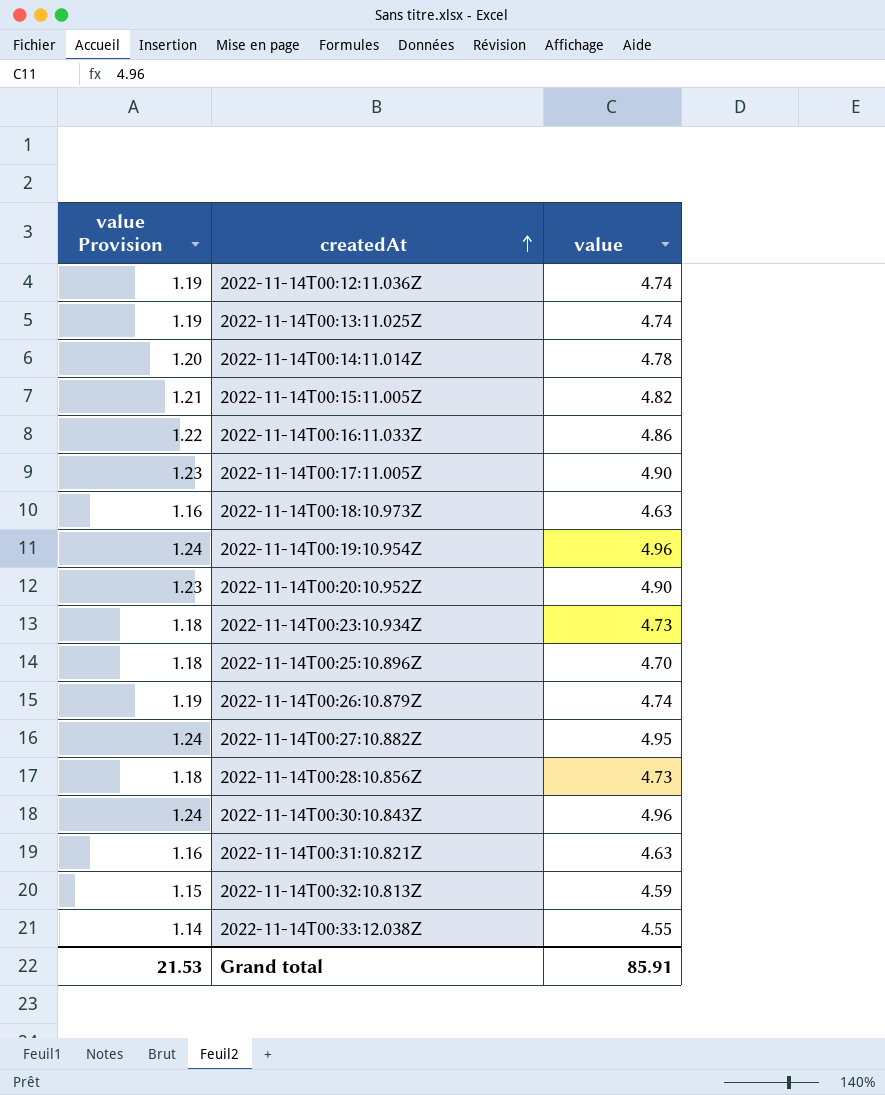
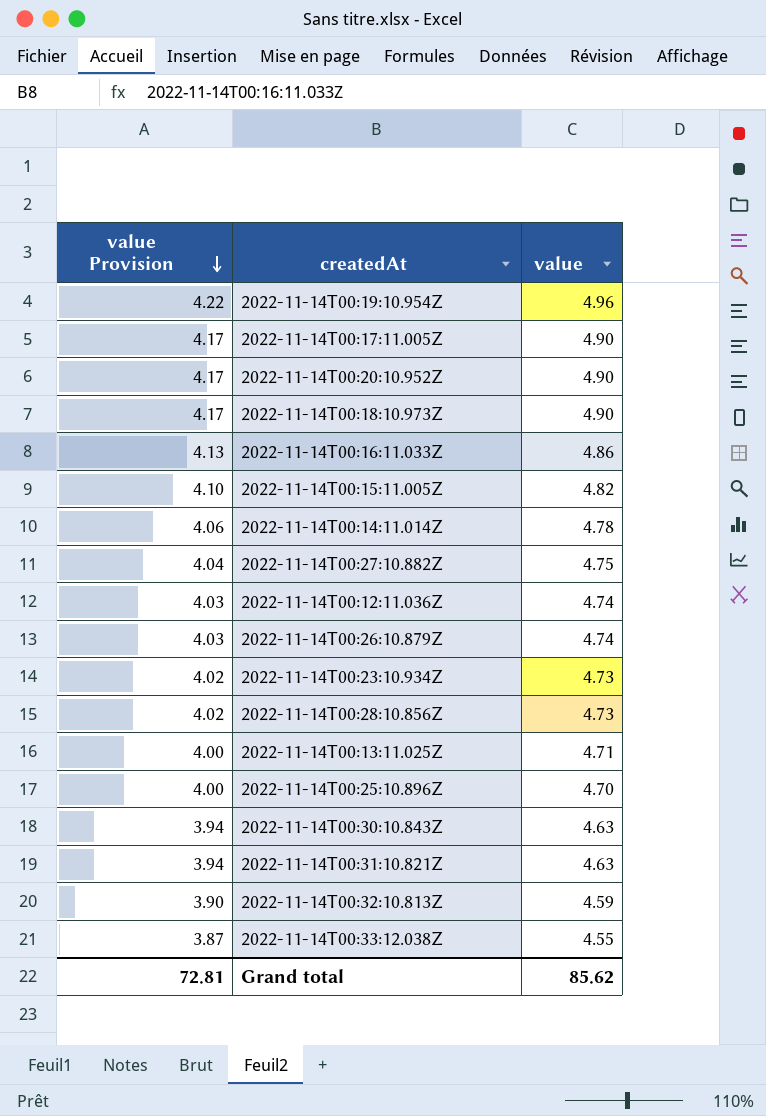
row order: createdAt ascending -> value Provision descending
column value Provision | formula: [value] * 0.25 -> [value] * 0.85
2022-11-14T00:18:10.973Z | value: 4.63 -> 4.90
2022-11-14T00:27:10.882Z | value: 4.95 -> 4.75
2022-11-14T00:13:11.025Z | value: 4.74 -> 4.71
2022-11-14T00:30:10.843Z | value: 4.96 -> 4.63
Grand total | value Provision: 21.53 -> 72.81
Grand total | value: 85.91 -> 85.62

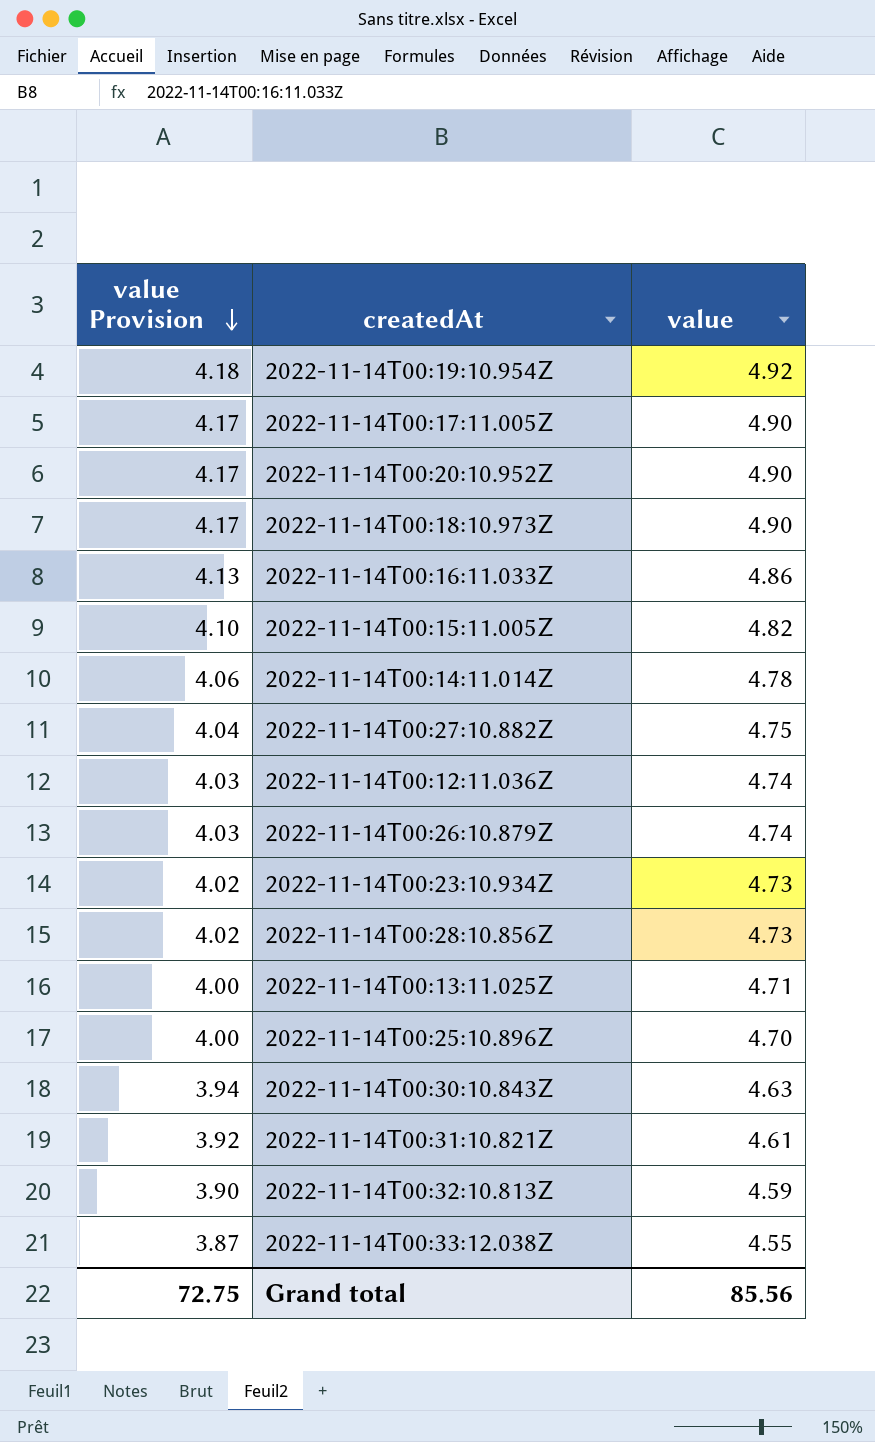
2022-11-14T00:19:10.954Z | value Provision: 4.22 -> 4.18
2022-11-14T00:19:10.954Z | value: 4.96 -> 4.92
2022-11-14T00:31:10.821Z | value Provision: 3.94 -> 3.92
2022-11-14T00:31:10.821Z | value: 4.63 -> 4.61
Grand total | value Provision: 72.81 -> 72.75
Grand total | value: 85.62 -> 85.56

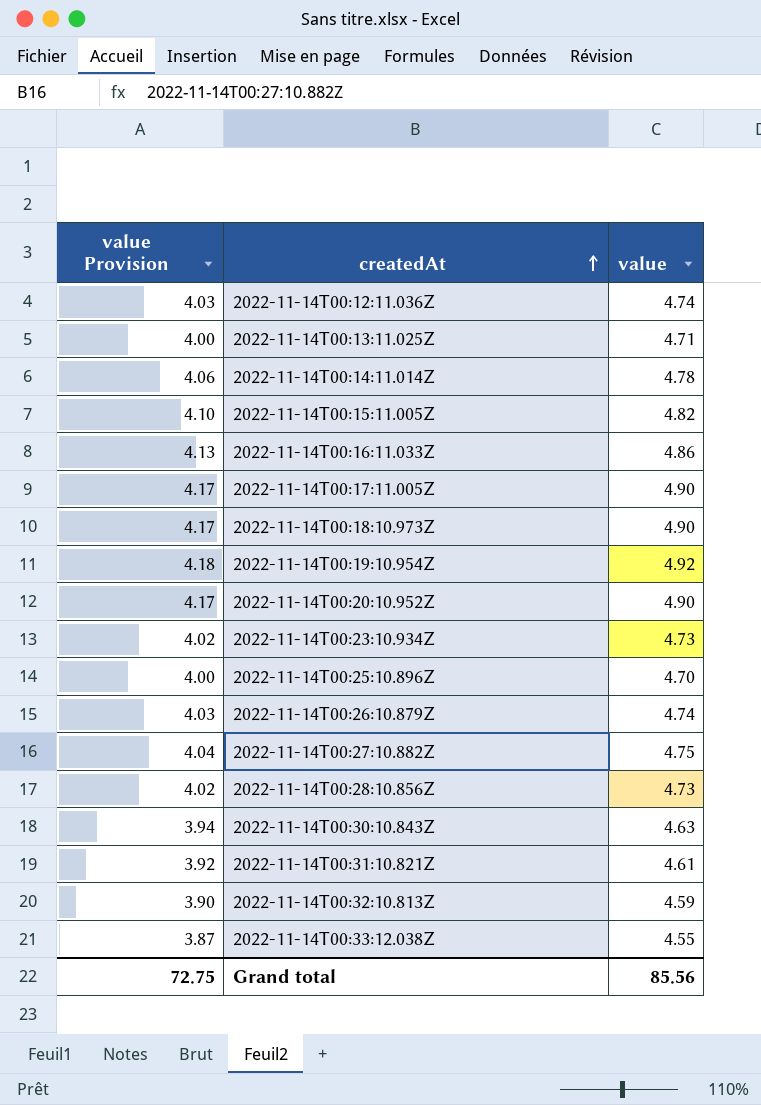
row order: value Provision descending -> createdAt ascending

